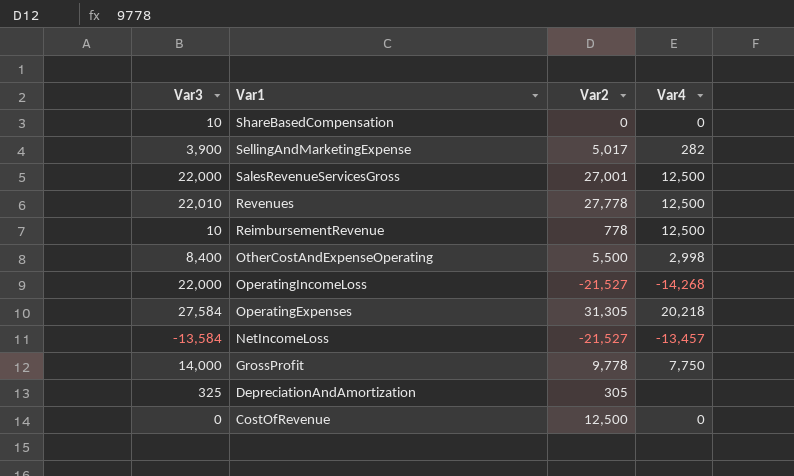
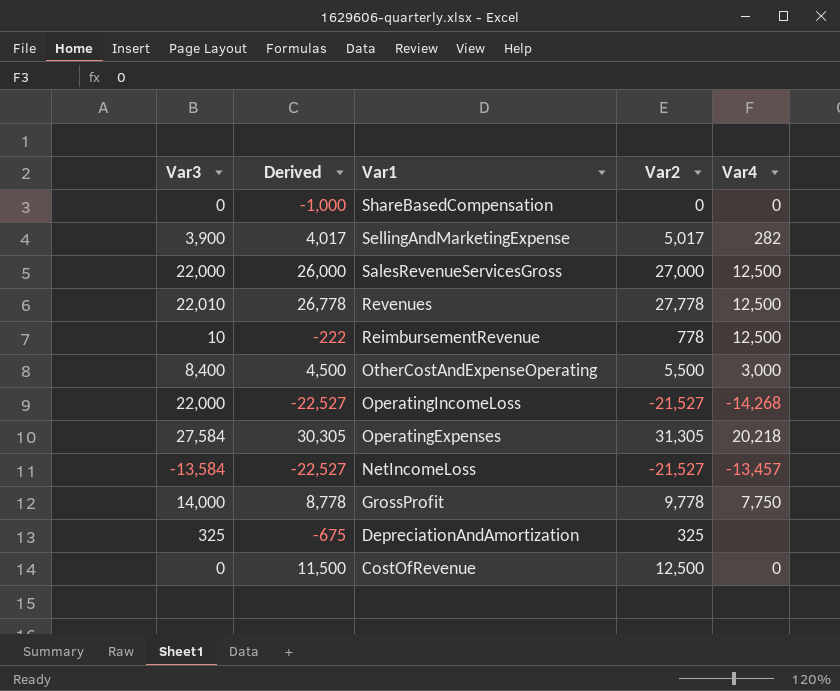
column Derived | formula: none -> [Var2] - 1000
ShareBasedCompensation | Var3: 10 -> 0
SalesRevenueServicesGross | Var2: 27,001 -> 27,000
OtherCostAndExpenseOperating | Var4: 2,998 -> 3,000
DepreciationAndAmortization | Var2: 305 -> 325

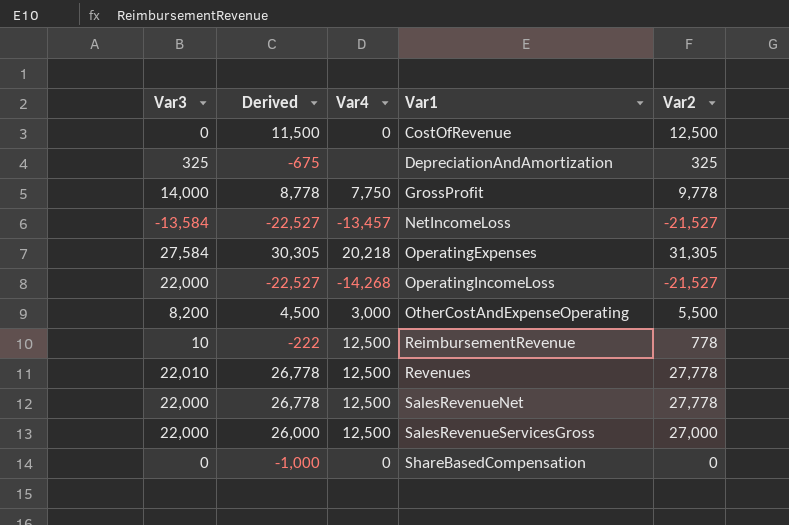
row order: Var1 descending -> Var1 ascending
column Var4 | position: 5 -> 3
row SellingAndMarketingExpense: 3,900 | 4,017 | 5,017 | 282 -> none
OtherCostAndExpenseOperating | Var3: 8,400 -> 8,200
row SalesRevenueNet: none -> 22,000 | 26,778 | 12,500 | 27,778

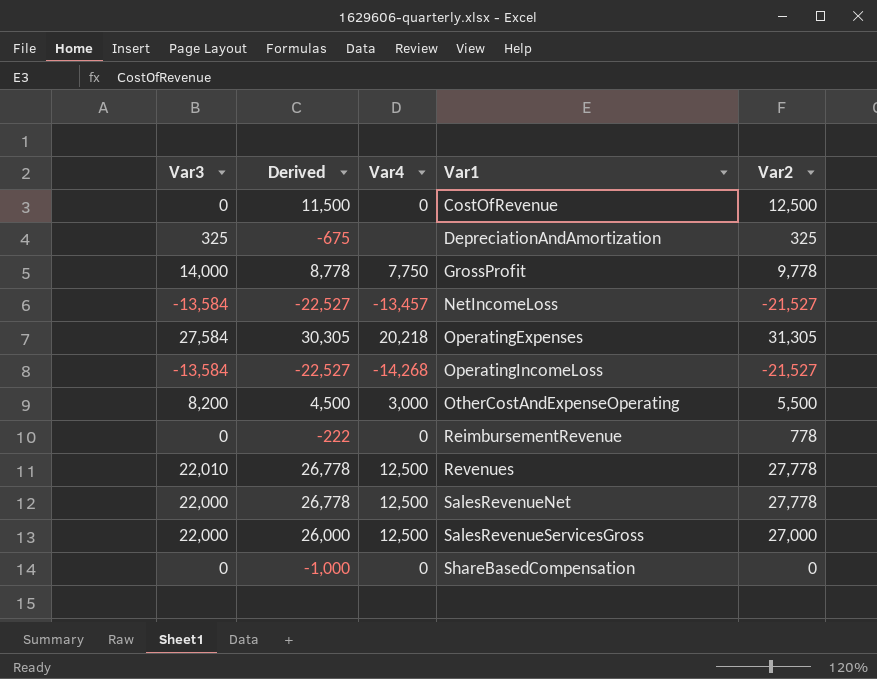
OperatingIncomeLoss | Var3: 22,000 -> -13,584
ReimbursementRevenue | Var3: 10 -> 0
ReimbursementRevenue | Var4: 12,500 -> 0

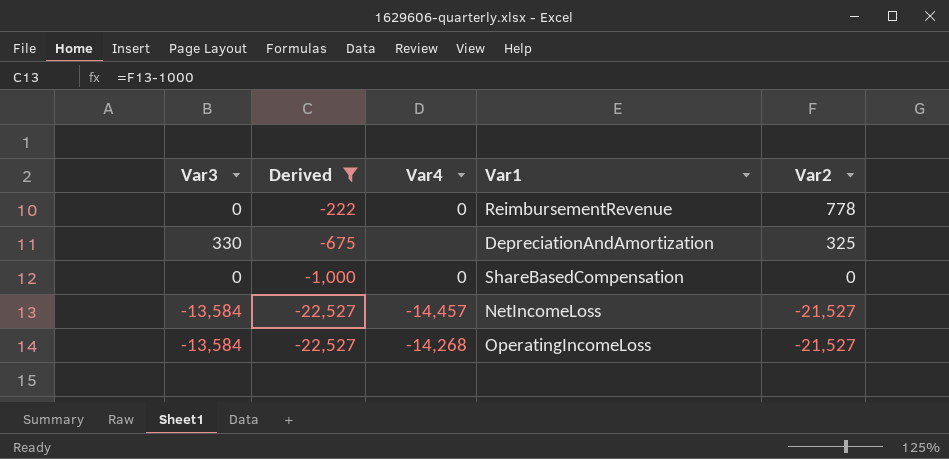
filter: none -> Derived <= -222
row order: Var1 ascending -> Derived descending
DepreciationAndAmortization | Var3: 325 -> 330
NetIncomeLoss | Var4: -13,457 -> -14,457

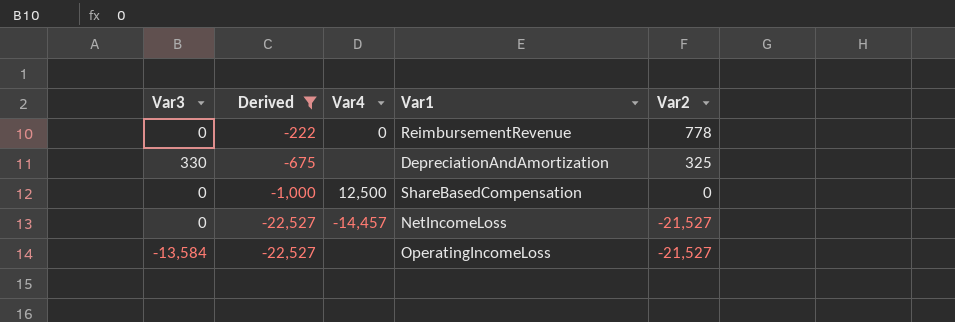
ShareBasedCompensation | Var4: 0 -> 12,500
NetIncomeLoss | Var3: -13,584 -> 0
OperatingIncomeLoss | Var4: -14,268 -> none

